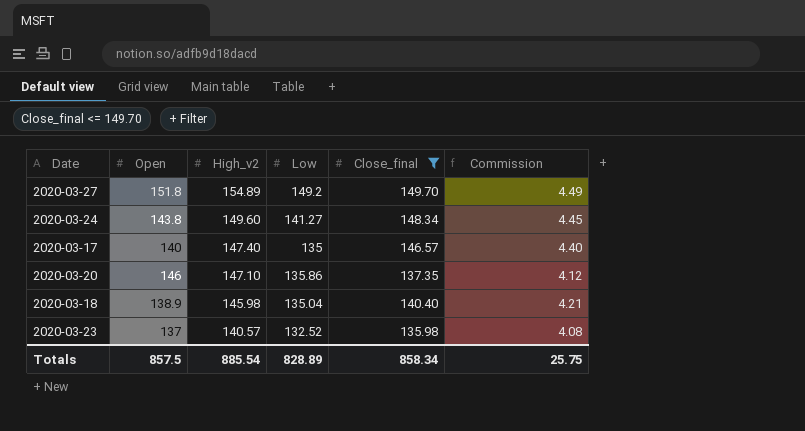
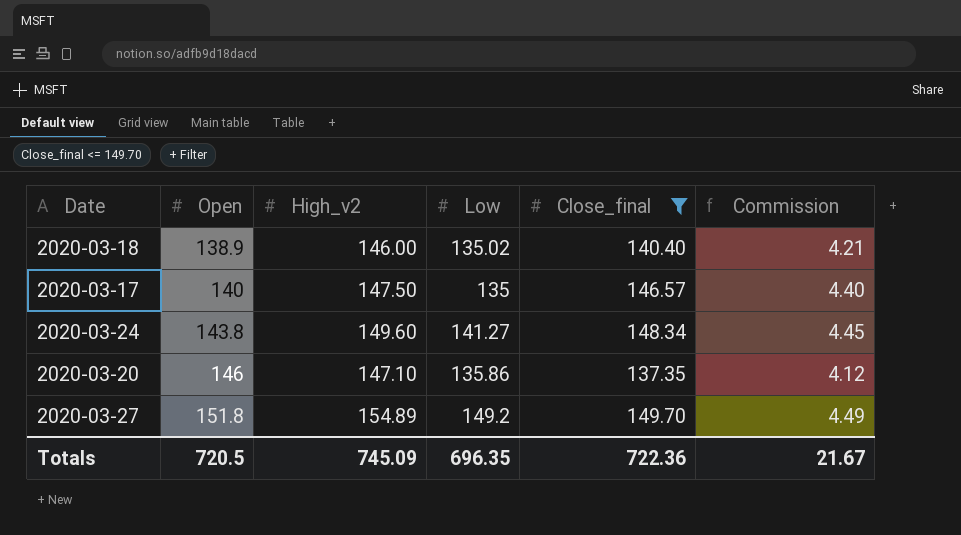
row order: High_v2 descending -> Open ascending
row 2020-03-23: 137 | 140.57 | 132.52 | 135.98 | 4.08 -> none
2020-03-18 | High_v2: 145.98 -> 146.00
2020-03-18 | Low: 135.04 -> 135.02
2020-03-17 | High_v2: 147.40 -> 147.50
Totals | Open: 857.5 -> 720.5
Totals | High_v2: 885.54 -> 745.09
Totals | Low: 828.89 -> 696.35
Totals | Close_final: 858.34 -> 722.36
Totals | Commission: 25.75 -> 21.67

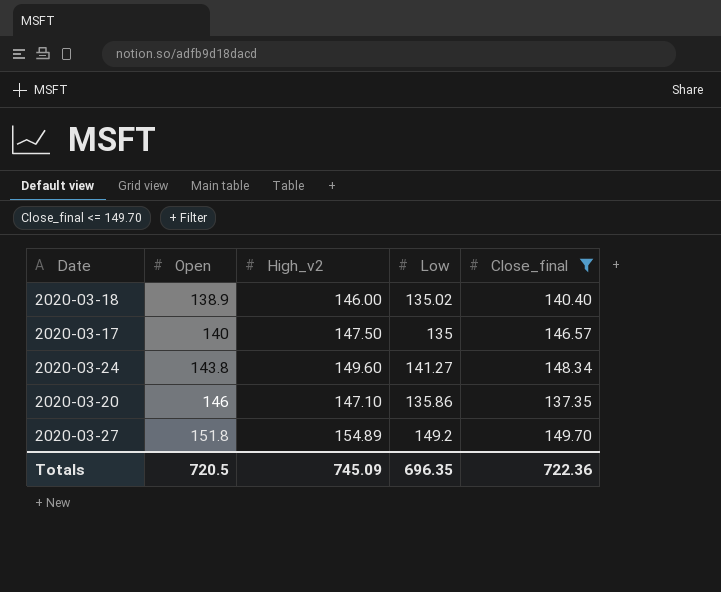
column Commission | formula: [Close_final] * 0.03 -> none

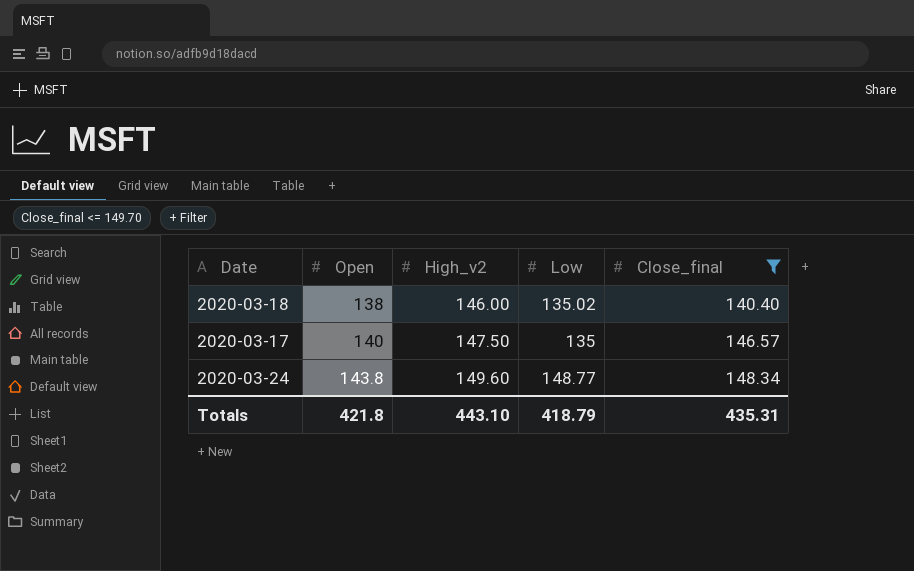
row 2020-03-20: 146 | 147.10 | 135.86 | 137.35 -> none
row 2020-03-27: 151.8 | 154.89 | 149.2 | 149.70 -> none
2020-03-18 | Open: 138.9 -> 138
2020-03-24 | Low: 141.27 -> 148.77
Totals | Open: 720.5 -> 421.8
Totals | High_v2: 745.09 -> 443.10
Totals | Low: 696.35 -> 418.79
Totals | Close_final: 722.36 -> 435.31

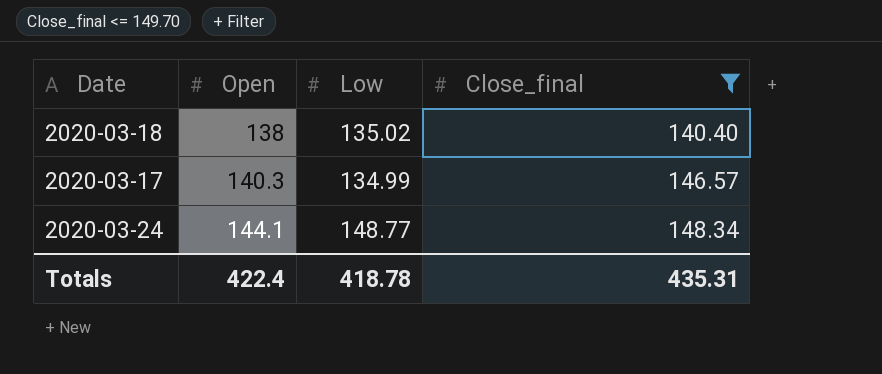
column High_v2 | position: 3 -> none
2020-03-17 | Open: 140 -> 140.3
2020-03-17 | Low: 135 -> 134.99
2020-03-24 | Open: 143.8 -> 144.1
Totals | Open: 421.8 -> 422.4
Totals | Low: 418.79 -> 418.78

